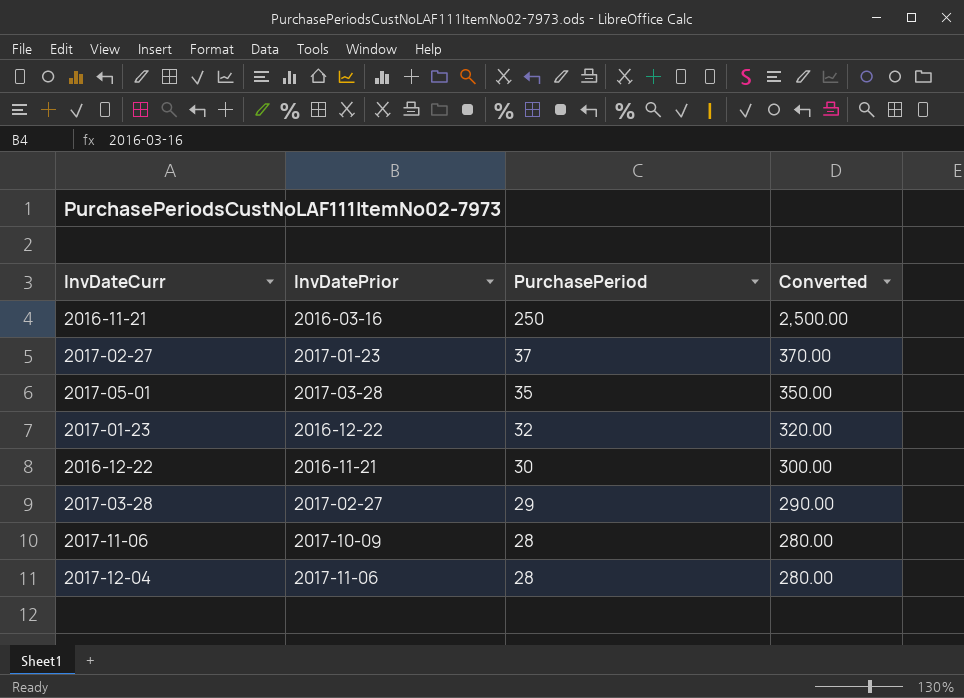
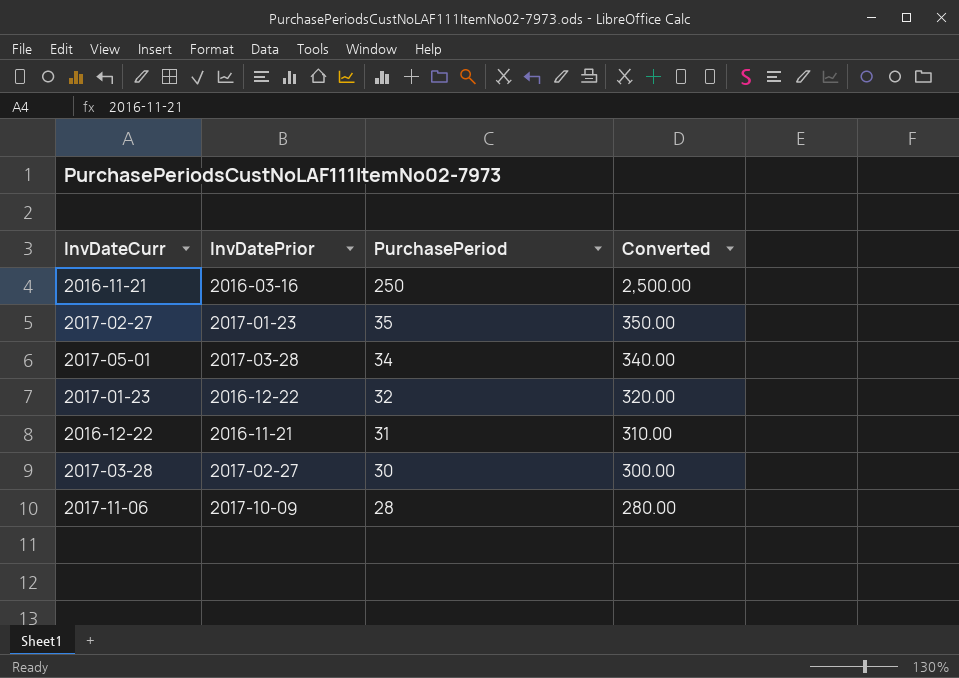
row 2017-12-04: 2017-11-06 | 28 | 280.00 -> none
2017-02-27 | PurchasePeriod: 37 -> 35
2017-02-27 | Converted: 370.00 -> 350.00
2017-05-01 | PurchasePeriod: 35 -> 34
2017-05-01 | Converted: 350.00 -> 340.00
2016-12-22 | PurchasePeriod: 30 -> 31
2016-12-22 | Converted: 300.00 -> 310.00
2017-03-28 | PurchasePeriod: 29 -> 30
2017-03-28 | Converted: 290.00 -> 300.00

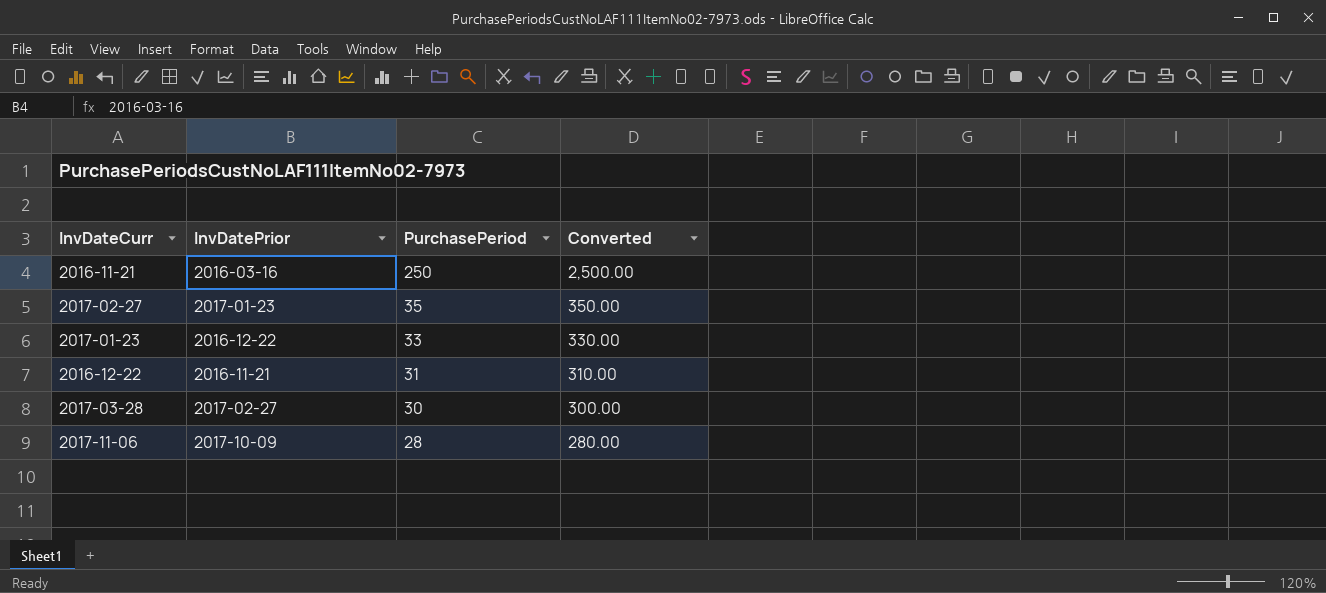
row 2017-05-01: 2017-03-28 | 34 | 340.00 -> none
2017-01-23 | PurchasePeriod: 32 -> 33
2017-01-23 | Converted: 320.00 -> 330.00

